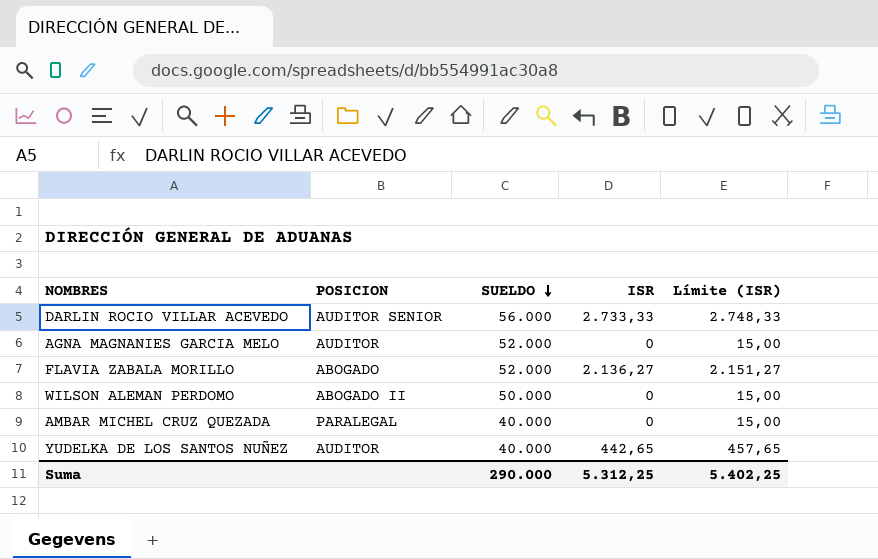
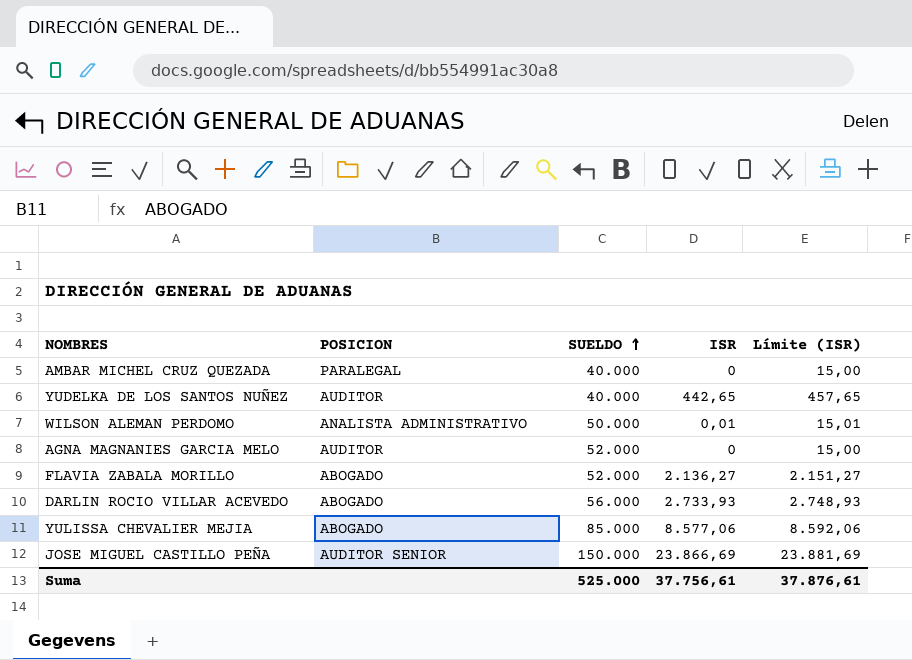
row order: SUELDO descending -> SUELDO ascending
WILSON ALEMAN PERDOMO | POSICION: ABOGADO II -> ANALISTA ADMINISTRATIVO
WILSON ALEMAN PERDOMO | ISR: 0 -> 0,01
WILSON ALEMAN PERDOMO | Límite (ISR): 15,00 -> 15,01
DARLIN ROCIO VILLAR ACEVEDO | POSICION: AUDITOR SENIOR -> ABOGADO
DARLIN ROCIO VILLAR ACEVEDO | ISR: 2.733,33 -> 2.733,93
DARLIN ROCIO VILLAR ACEVEDO | Límite (ISR): 2.748,33 -> 2.748,93
row YULISSA CHEVALIER MEJIA: none -> ABOGADO | 85.000 | 8.577,06 | 8.592,06
row JOSE MIGUEL CASTILLO PEÑA: none -> AUDITOR SENIOR | 150.000 | 23.866,69 | 23.881,69
Suma | SUELDO: 290.000 -> 525.000
Suma | ISR: 5.312,25 -> 37.756,61
Suma | Límite (ISR): 5.402,25 -> 37.876,61

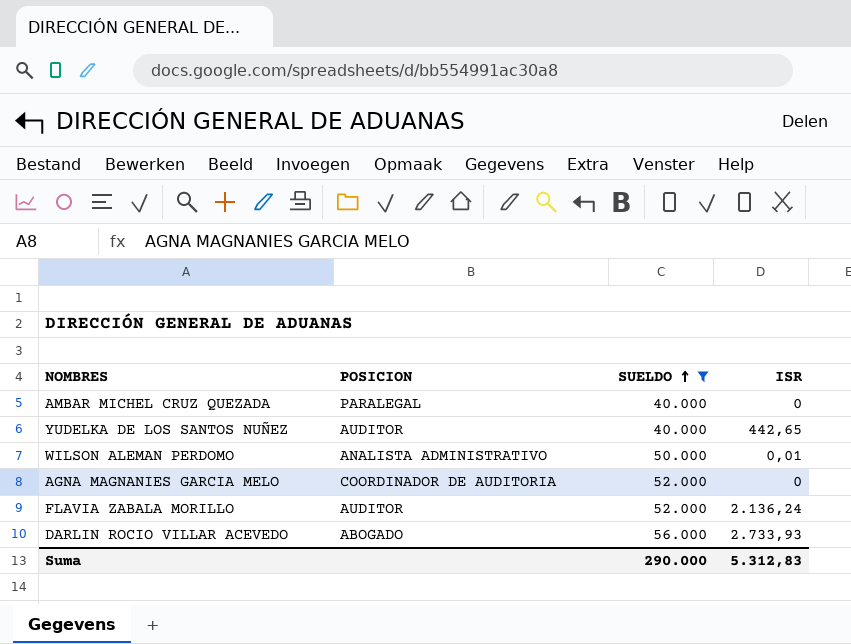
filter: none -> SUELDO <= 56.000
column Límite (ISR) | formula: [ISR] + 15 -> none
AGNA MAGNANIES GARCIA MELO | POSICION: AUDITOR -> COORDINADOR DE AUDITORIA
FLAVIA ZABALA MORILLO | POSICION: ABOGADO -> AUDITOR
FLAVIA ZABALA MORILLO | ISR: 2.136,27 -> 2.136,24
Suma | SUELDO: 525.000 -> 290.000
Suma | ISR: 37.756,61 -> 5.312,83

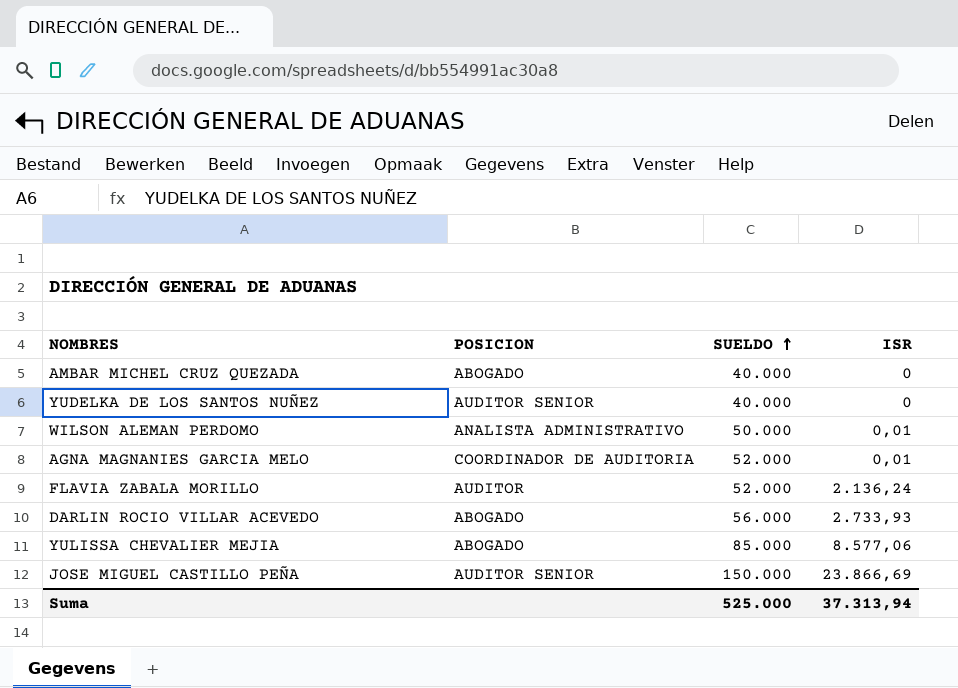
filter: SUELDO <= 56.000 -> none
AMBAR MICHEL CRUZ QUEZADA | POSICION: PARALEGAL -> ABOGADO
YUDELKA DE LOS SANTOS NUÑEZ | POSICION: AUDITOR -> AUDITOR SENIOR
YUDELKA DE LOS SANTOS NUÑEZ | ISR: 442,65 -> 0
AGNA MAGNANIES GARCIA MELO | ISR: 0 -> 0,01
Suma | SUELDO: 290.000 -> 525.000
Suma | ISR: 5.312,83 -> 37.313,94

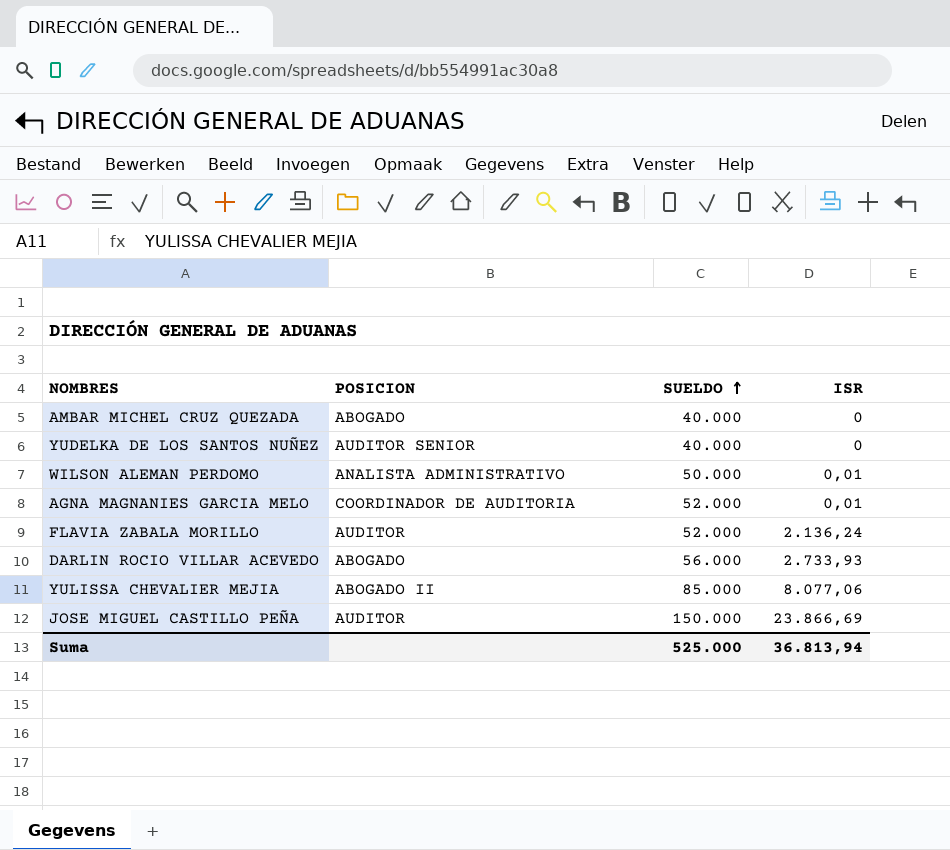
YULISSA CHEVALIER MEJIA | POSICION: ABOGADO -> ABOGADO II
YULISSA CHEVALIER MEJIA | ISR: 8.577,06 -> 8.077,06
JOSE MIGUEL CASTILLO PEÑA | POSICION: AUDITOR SENIOR -> AUDITOR
Suma | ISR: 37.313,94 -> 36.813,94

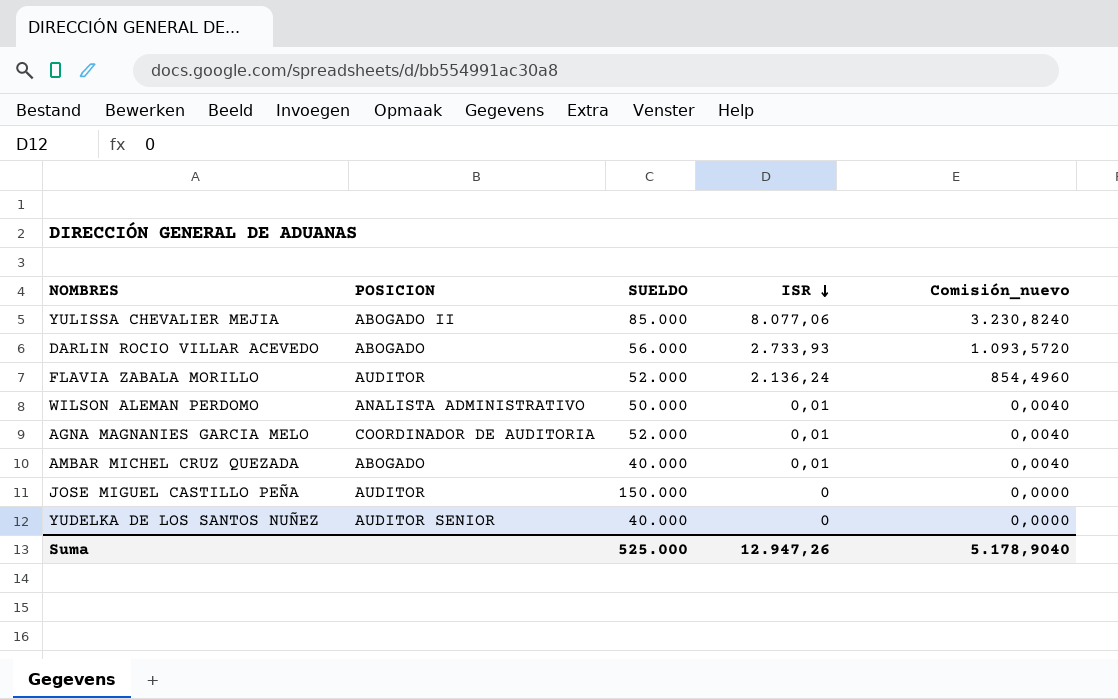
row order: SUELDO ascending -> ISR descending
column Comisión_nuevo | formula: none -> [ISR] * 0,4
AMBAR MICHEL CRUZ QUEZADA | ISR: 0 -> 0,01
JOSE MIGUEL CASTILLO PEÑA | ISR: 23.866,69 -> 0
Suma | ISR: 36.813,94 -> 12.947,26

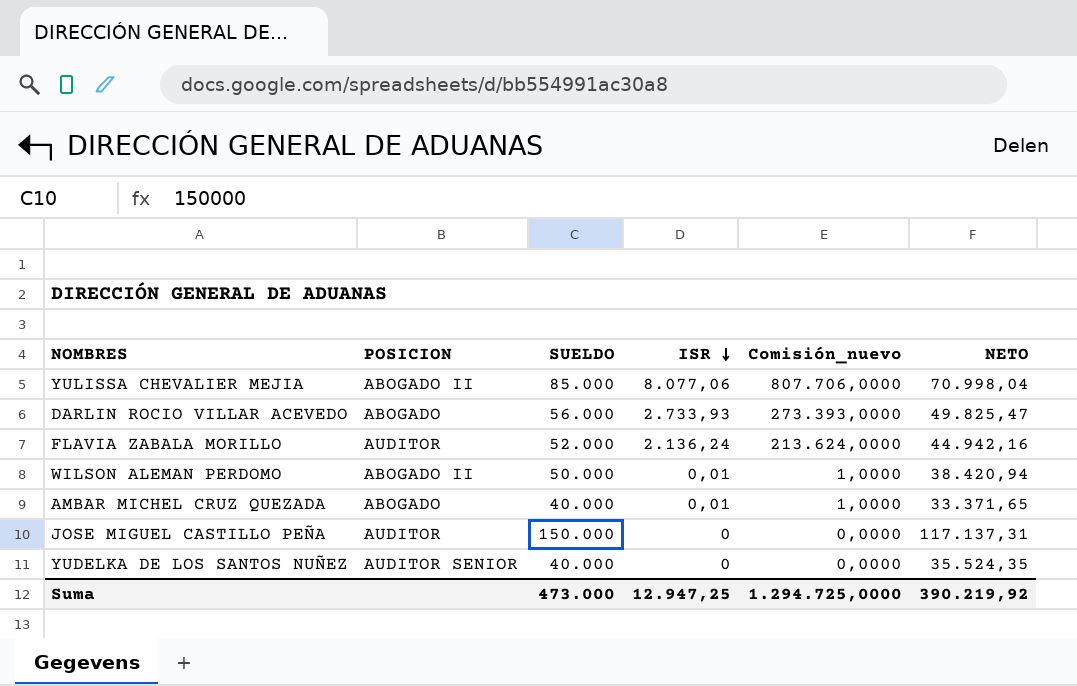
column Comisión_nuevo | formula: [ISR] * 0,4 -> [ISR] * 100
column NETO | position: none -> 6
row AGNA MAGNANIES GARCIA MELO: COORDINADOR DE AUDITORIA | 52.000 | 0,01 | 0,0040 -> none
WILSON ALEMAN PERDOMO | POSICION: ANALISTA ADMINISTRATIVO -> ABOGADO II
Suma | SUELDO: 525.000 -> 473.000
Suma | ISR: 12.947,26 -> 12.947,25
Suma | Comisión_nuevo: 5.178,9040 -> 1.294.725,0000

